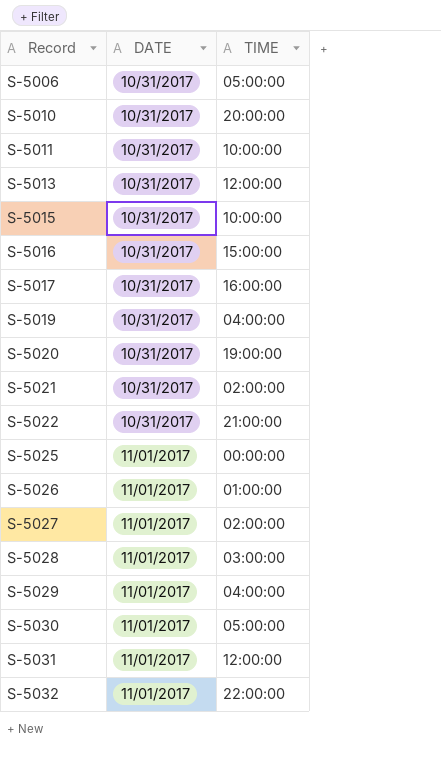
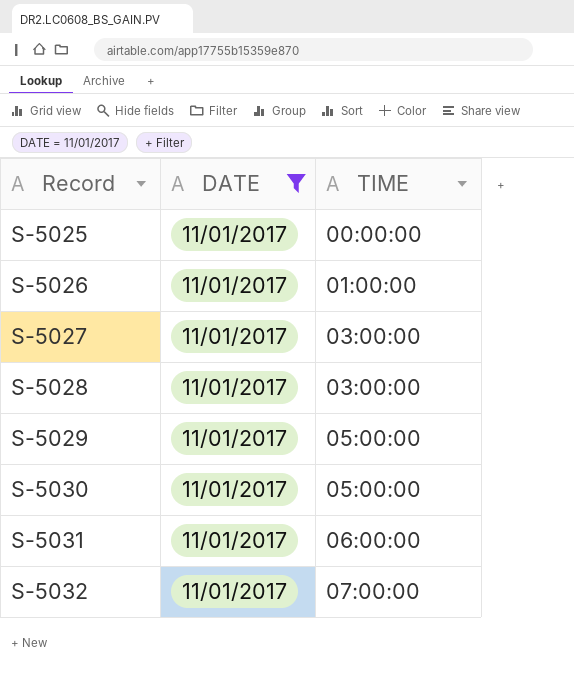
filter: none -> DATE = 11/01/2017
S-5027 | TIME: 02:00:00 -> 03:00:00
S-5029 | TIME: 04:00:00 -> 05:00:00
S-5031 | TIME: 12:00:00 -> 06:00:00
S-5032 | TIME: 22:00:00 -> 07:00:00

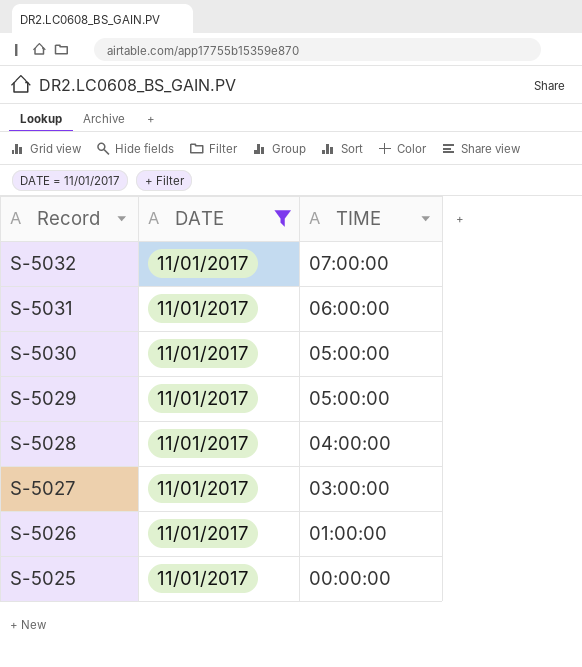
row order: Record ascending -> Record descending
S-5028 | TIME: 03:00:00 -> 04:00:00

